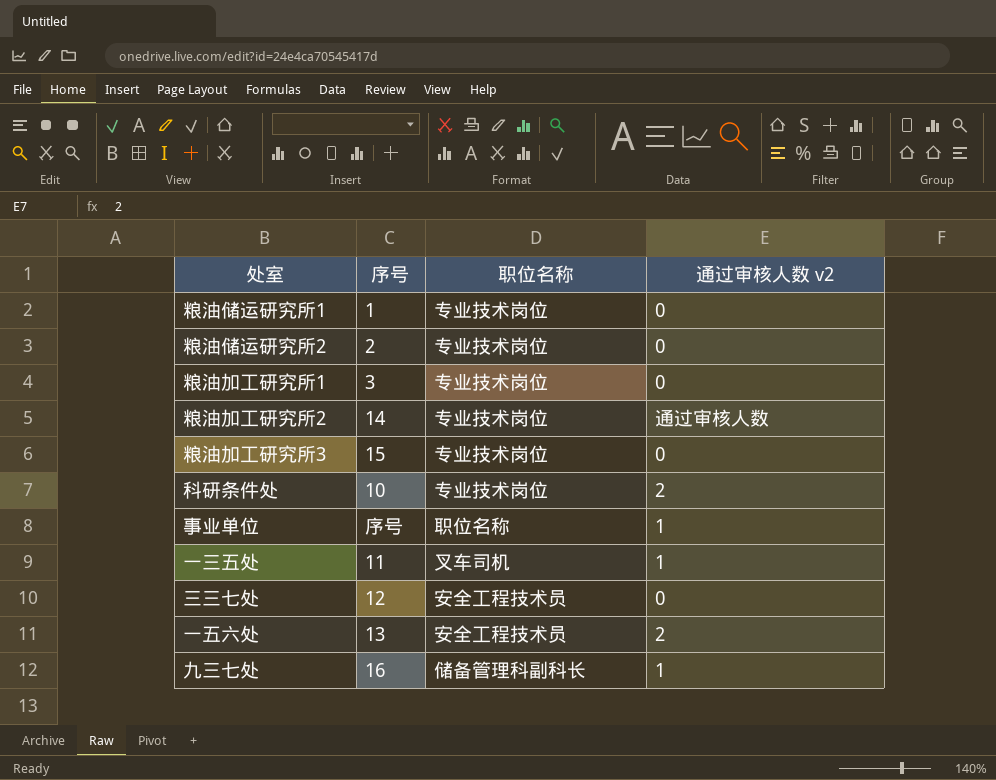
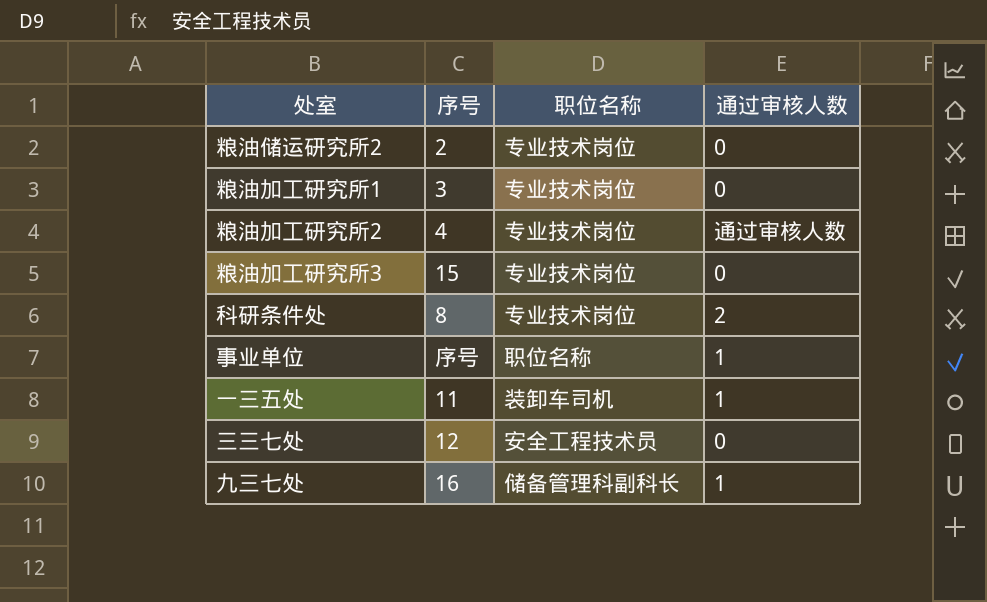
column name: 通过审核人数 v2 -> 通过审核人数
row 粮油储运研究所1: 1 | 专业技术岗位 | 0 -> none
row 一五六处: 13 | 安全工程技术员 | 2 -> none
粮油加工研究所2 | 序号: 14 -> 4
科研条件处 | 序号: 10 -> 8
一三五处 | 职位名称: 叉车司机 -> 装卸车司机

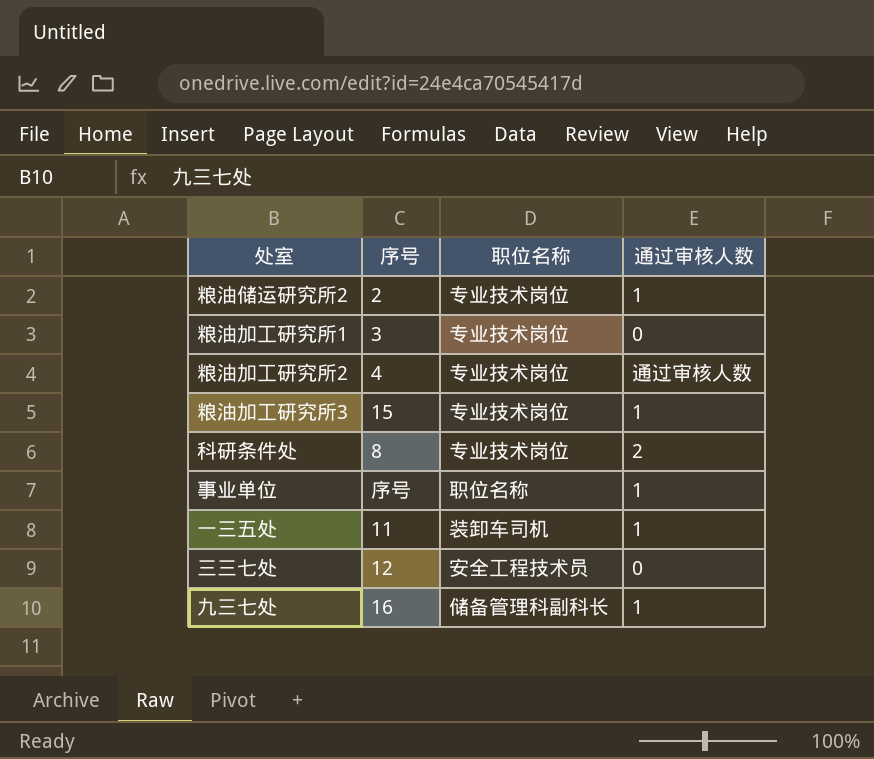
粮油储运研究所2 | 通过审核人数: 0 -> 1
粮油加工研究所3 | 通过审核人数: 0 -> 1

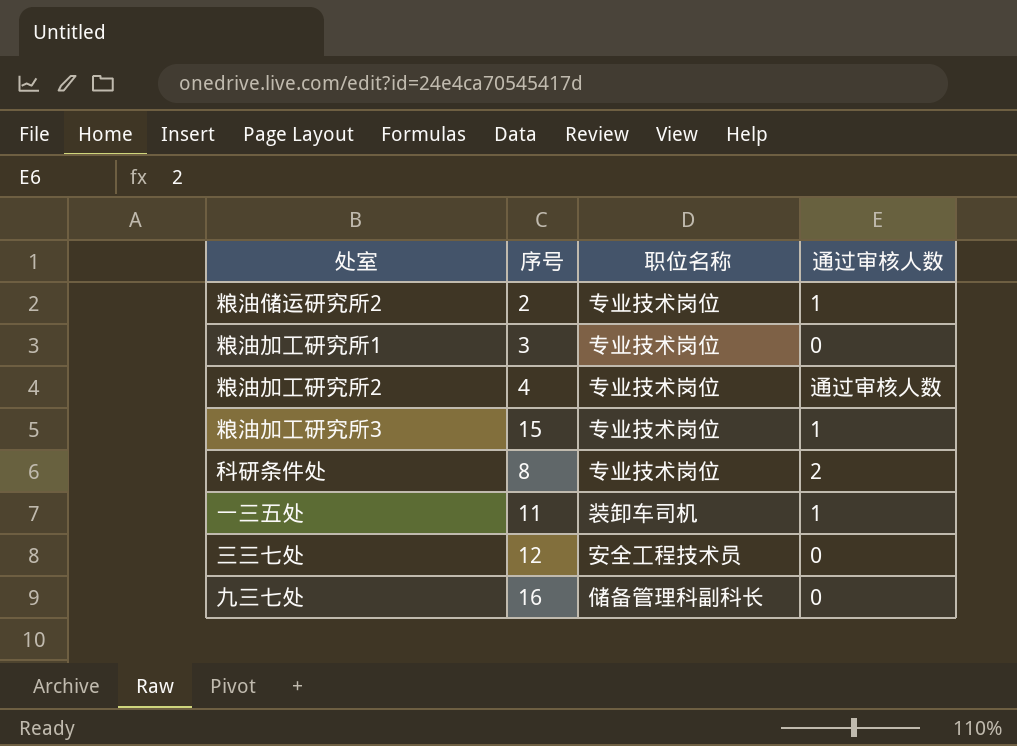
row 事业单位: 序号 | 职位名称 | 1 -> none
九三七处 | 通过审核人数: 1 -> 0

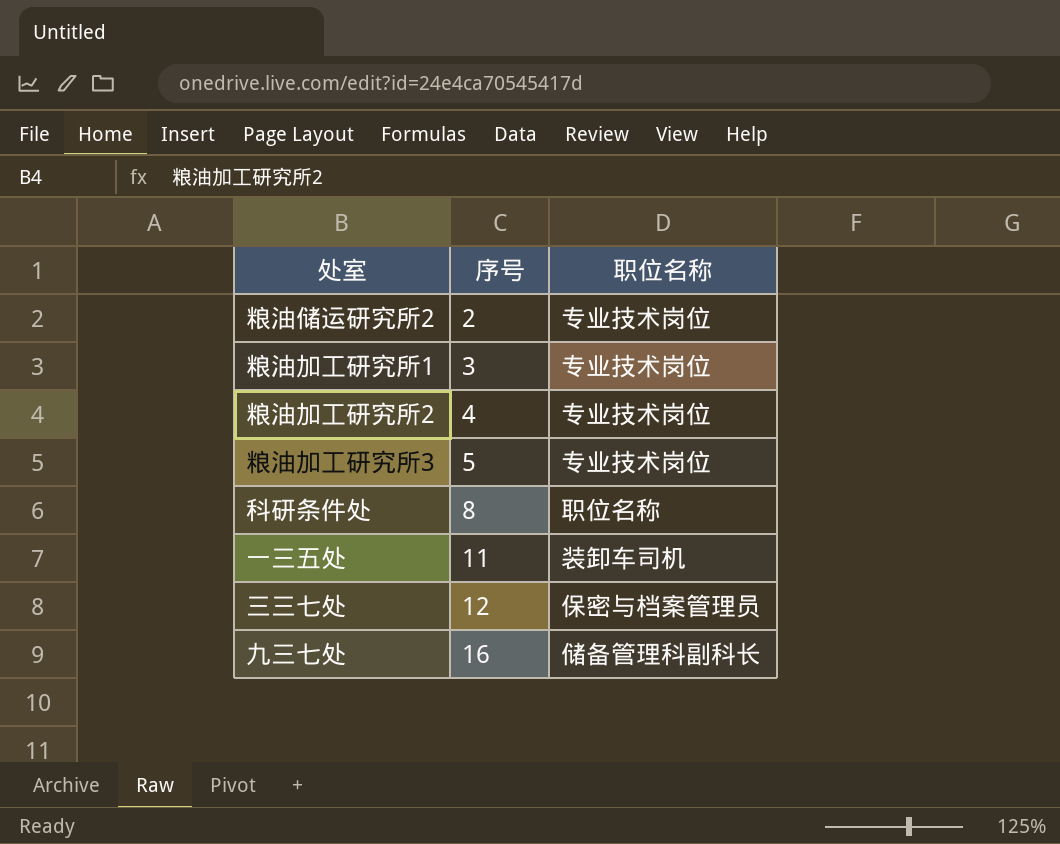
column 通过审核人数 | position: 4 -> none
粮油加工研究所3 | 序号: 15 -> 5
科研条件处 | 职位名称: 专业技术岗位 -> 职位名称
三三七处 | 职位名称: 安全工程技术员 -> 保密与档案管理员

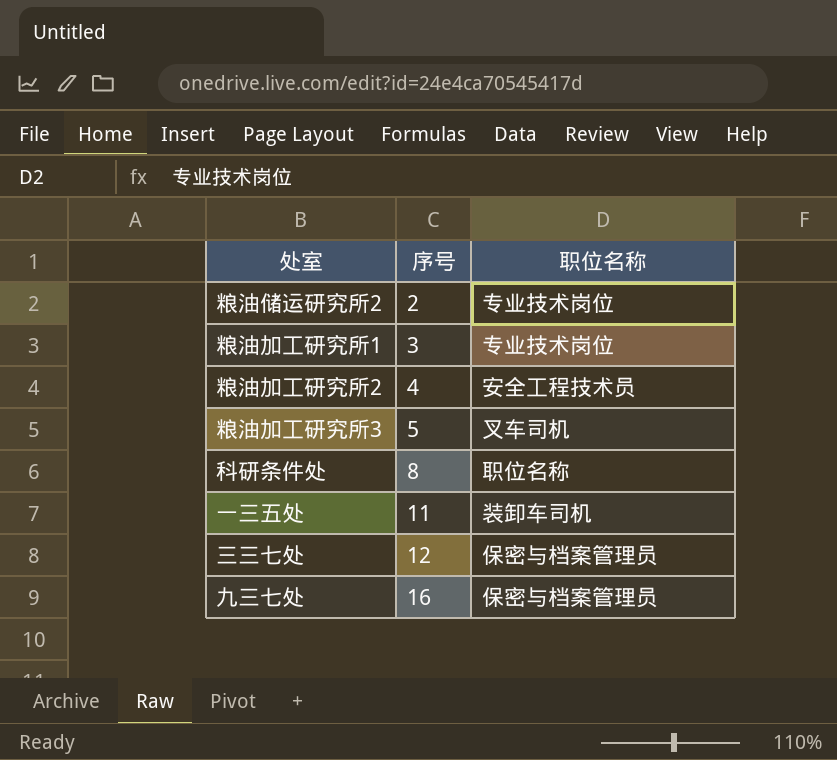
粮油加工研究所2 | 职位名称: 专业技术岗位 -> 安全工程技术员
粮油加工研究所3 | 职位名称: 专业技术岗位 -> 叉车司机
九三七处 | 职位名称: 储备管理科副科长 -> 保密与档案管理员

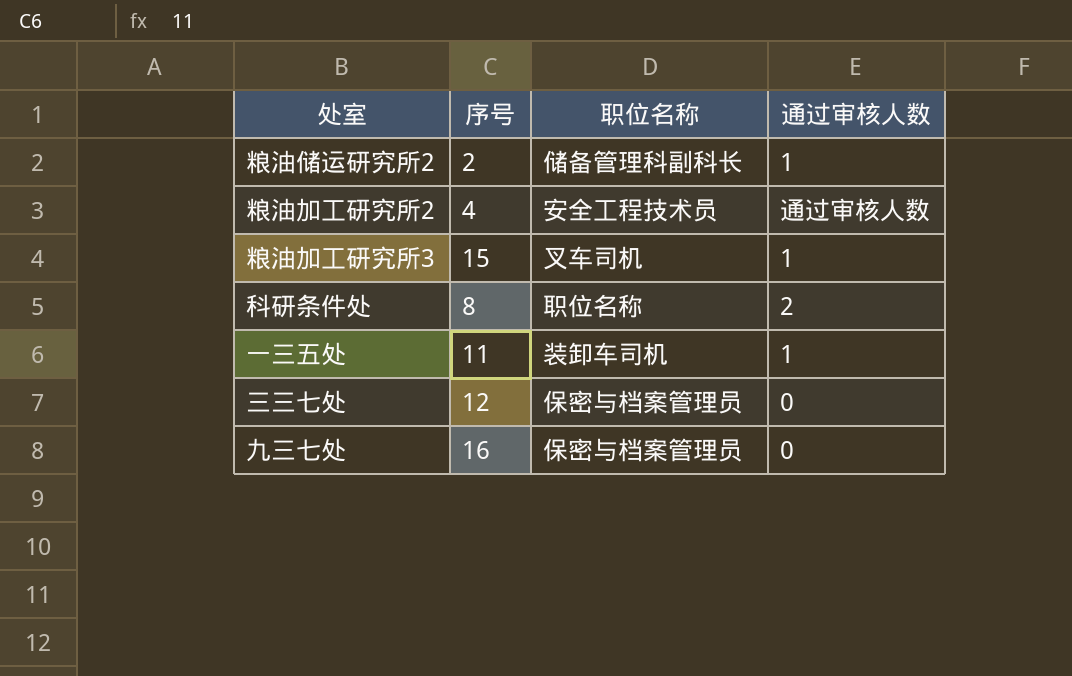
column 通过审核人数 | position: none -> 4
row 粮油加工研究所1: 3 | 专业技术岗位 -> none
粮油储运研究所2 | 职位名称: 专业技术岗位 -> 储备管理科副科长
粮油加工研究所3 | 序号: 5 -> 15

